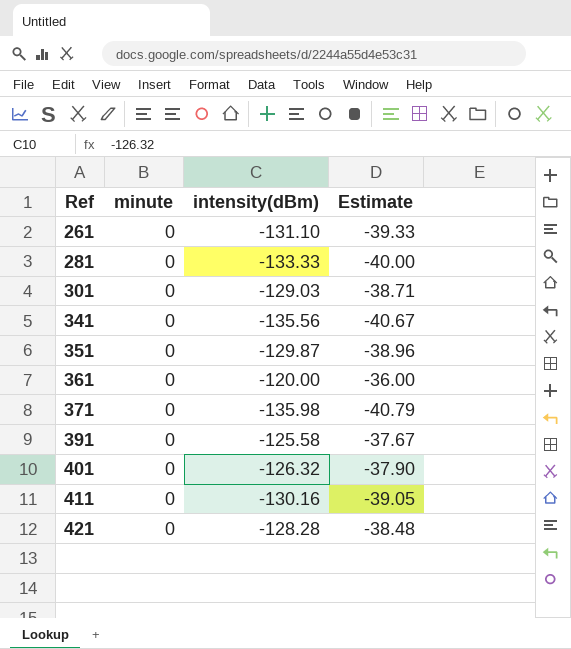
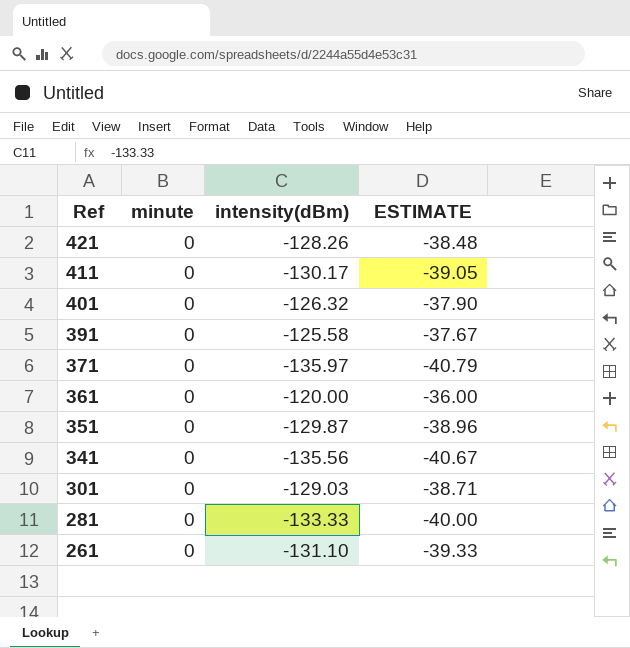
row order: Ref ascending -> Ref descending
column name: Estimate -> ESTIMATE
421 | intensity(dBm): -128.28 -> -128.26
411 | intensity(dBm): -130.16 -> -130.17
371 | intensity(dBm): -135.98 -> -135.97

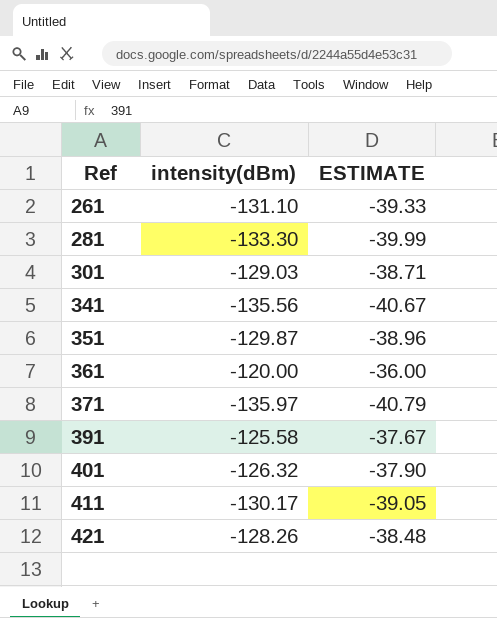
row order: Ref descending -> Ref ascending
column minute | position: 2 -> none
281 | intensity(dBm): -133.33 -> -133.30
281 | ESTIMATE: -40.00 -> -39.99

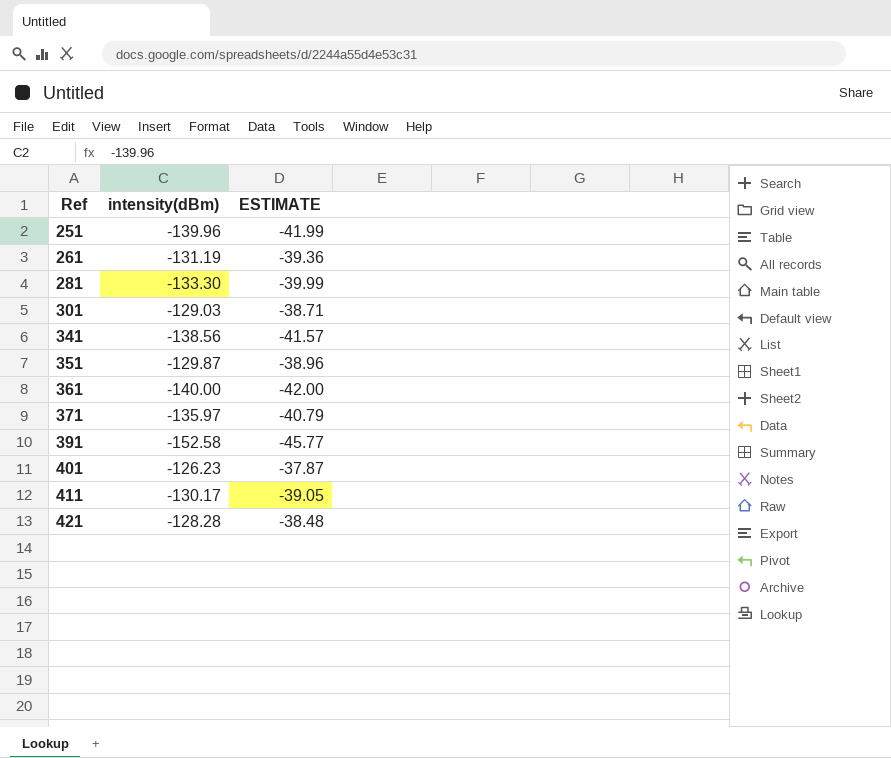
row 251: none -> -139.96 | -41.99
261 | intensity(dBm): -131.10 -> -131.19
261 | ESTIMATE: -39.33 -> -39.36
341 | intensity(dBm): -135.56 -> -138.56
341 | ESTIMATE: -40.67 -> -41.57
361 | intensity(dBm): -120.00 -> -140.00
361 | ESTIMATE: -36.00 -> -42.00
391 | intensity(dBm): -125.58 -> -152.58
391 | ESTIMATE: -37.67 -> -45.77
401 | intensity(dBm): -126.32 -> -126.23
401 | ESTIMATE: -37.90 -> -37.87
421 | intensity(dBm): -128.26 -> -128.28

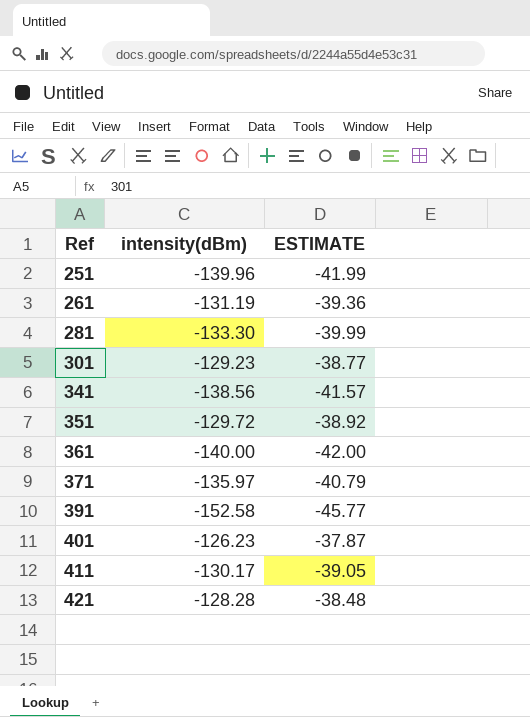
301 | intensity(dBm): -129.03 -> -129.23
301 | ESTIMATE: -38.71 -> -38.77
351 | intensity(dBm): -129.87 -> -129.72
351 | ESTIMATE: -38.96 -> -38.92

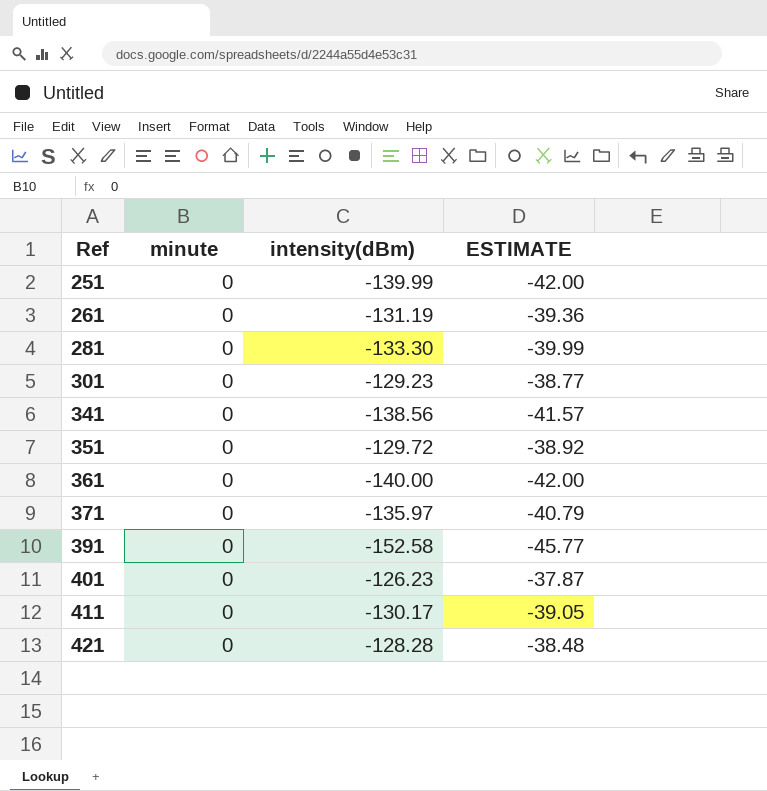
column minute | position: none -> 2
251 | intensity(dBm): -139.96 -> -139.99
251 | ESTIMATE: -41.99 -> -42.00

